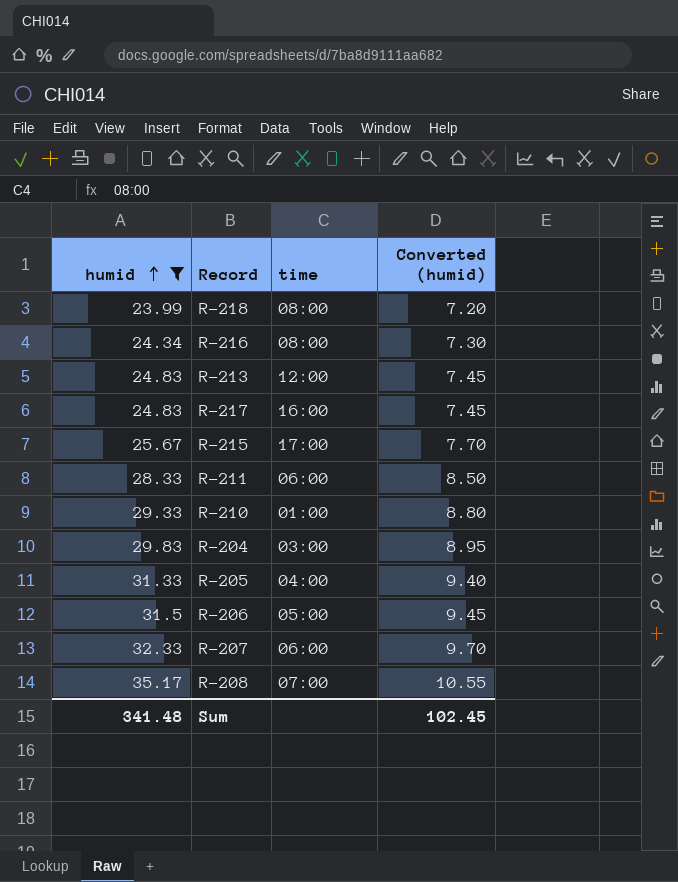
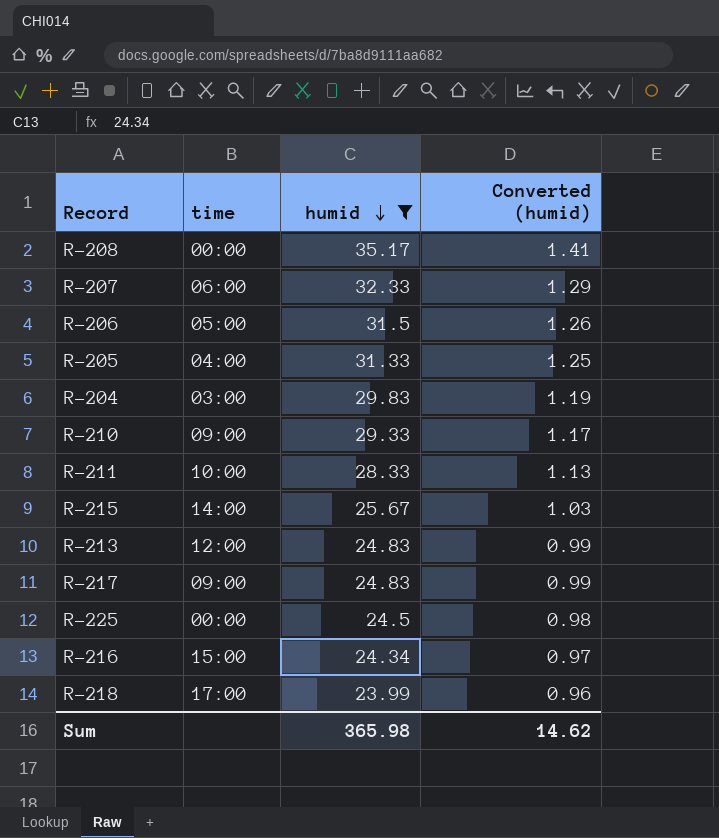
row order: humid ascending -> humid descending
column humid | position: 1 -> 3
column Converted (humid) | formula: [humid] * 0.3 -> [humid] * 0.04
R-208 | time: 07:00 -> 00:00
R-210 | time: 01:00 -> 09:00
R-211 | time: 06:00 -> 10:00
R-215 | time: 17:00 -> 14:00
R-217 | time: 16:00 -> 09:00
row R-225: none -> 00:00 | 24.5 | 0.98
R-216 | time: 08:00 -> 15:00
R-218 | time: 08:00 -> 17:00
Sum | humid: 341.48 -> 365.98
Sum | Converted (humid): 102.45 -> 14.62

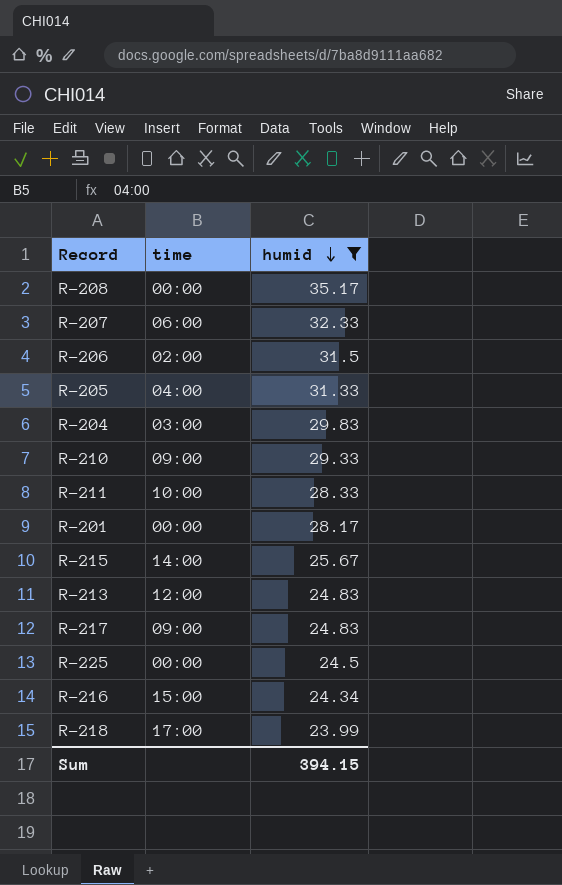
column Converted (humid) | formula: [humid] * 0.04 -> none
R-206 | time: 05:00 -> 02:00
row R-201: none -> 00:00 | 28.17
Sum | humid: 365.98 -> 394.15

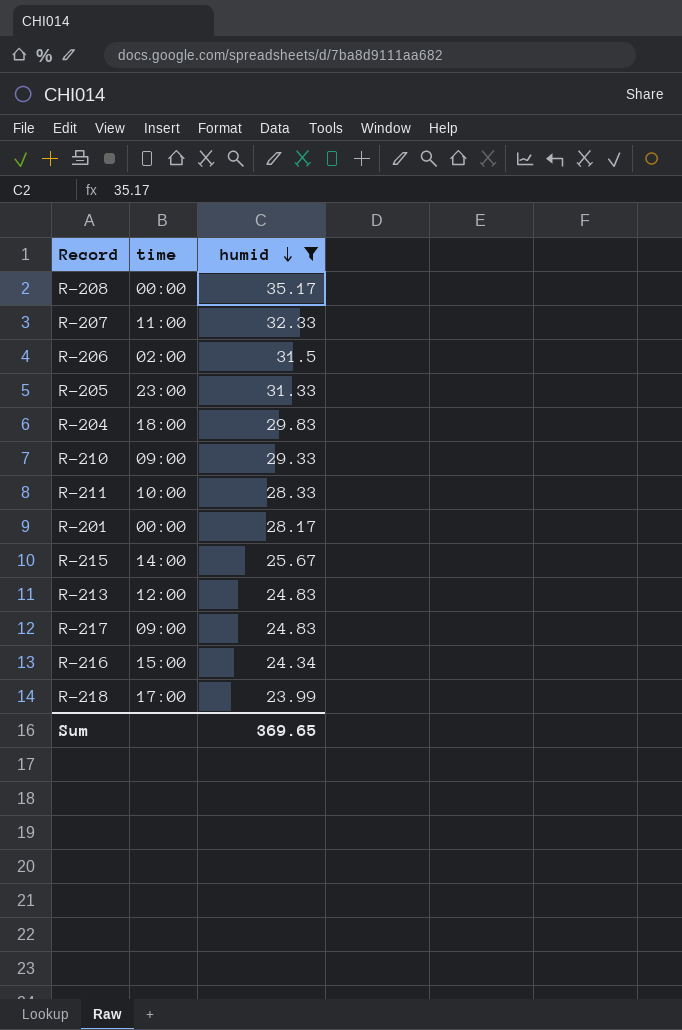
row R-225: 00:00 | 24.5 -> none
R-207 | time: 06:00 -> 11:00
R-205 | time: 04:00 -> 23:00
R-204 | time: 03:00 -> 18:00
Sum | humid: 394.15 -> 369.65

